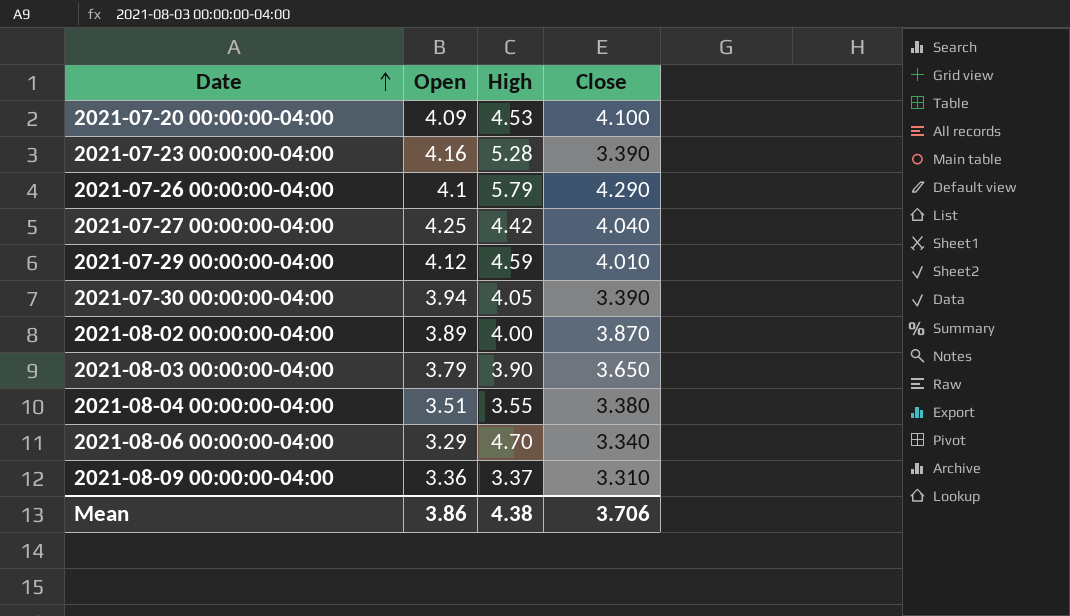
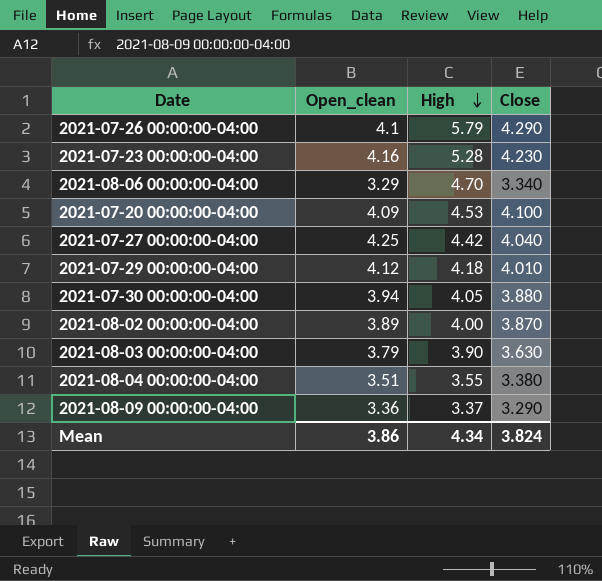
row order: Date ascending -> High descending
column name: Open -> Open_clean
2021-07-23 00:00:00-04:00 | Close: 3.390 -> 4.230
2021-07-29 00:00:00-04:00 | High: 4.59 -> 4.18
2021-07-30 00:00:00-04:00 | Close: 3.390 -> 3.880
2021-08-03 00:00:00-04:00 | Close: 3.650 -> 3.630
2021-08-09 00:00:00-04:00 | Close: 3.310 -> 3.290
Mean | High: 4.38 -> 4.34
Mean | Close: 3.706 -> 3.824

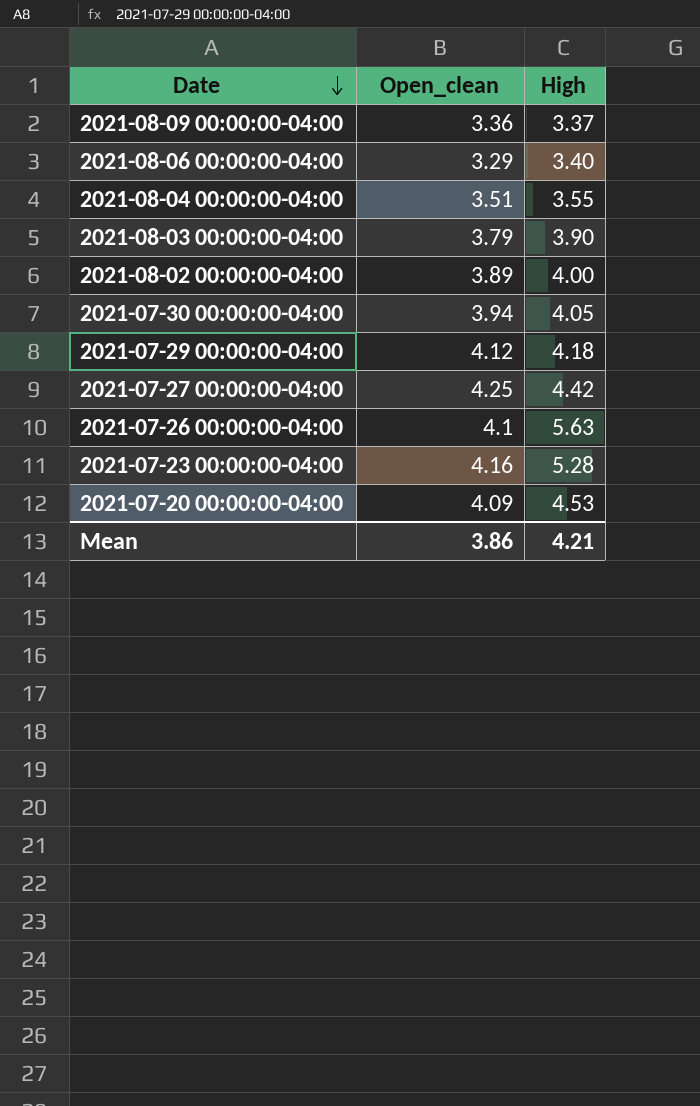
row order: High descending -> Date descending
column Close | position: 4 -> none
2021-08-06 00:00:00-04:00 | High: 4.70 -> 3.40
2021-07-26 00:00:00-04:00 | High: 5.79 -> 5.63
Mean | High: 4.34 -> 4.21

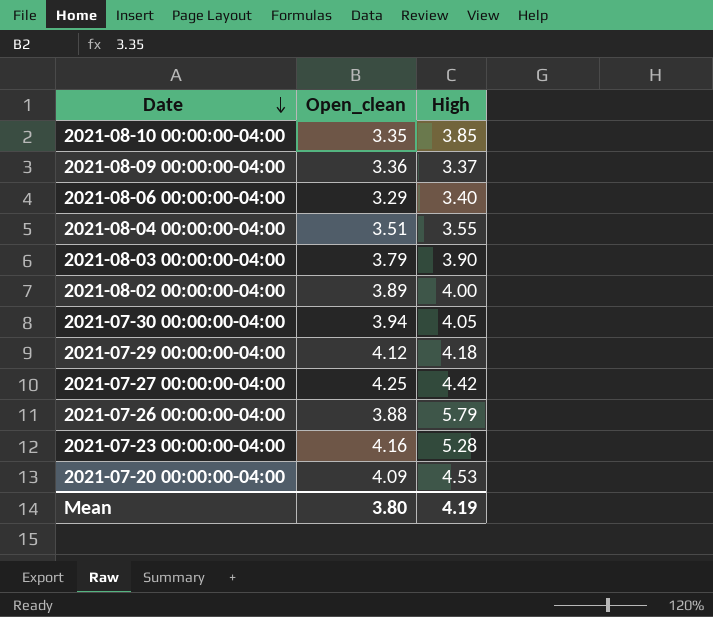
row 2021-08-10 00:00:00-04:00: none -> 3.35 | 3.85
2021-07-26 00:00:00-04:00 | Open_clean: 4.1 -> 3.88
2021-07-26 00:00:00-04:00 | High: 5.63 -> 5.79
Mean | Open_clean: 3.86 -> 3.80
Mean | High: 4.21 -> 4.19

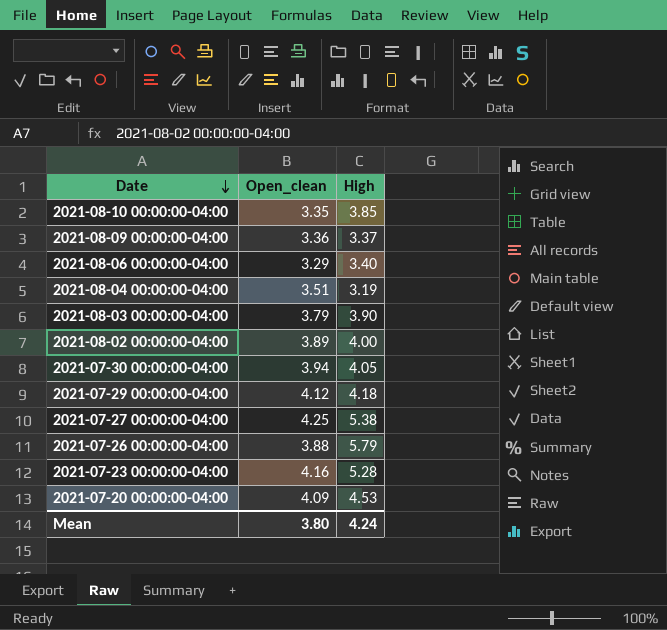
2021-08-04 00:00:00-04:00 | High: 3.55 -> 3.19
2021-07-27 00:00:00-04:00 | High: 4.42 -> 5.38
Mean | High: 4.19 -> 4.24

